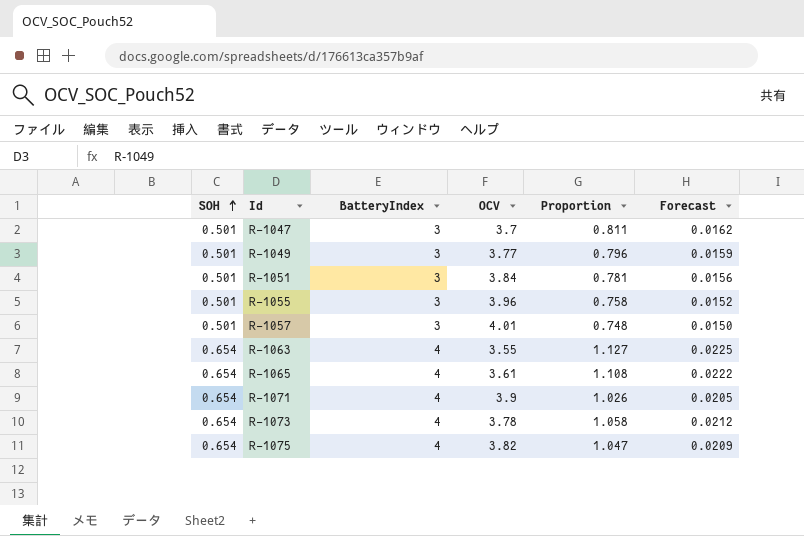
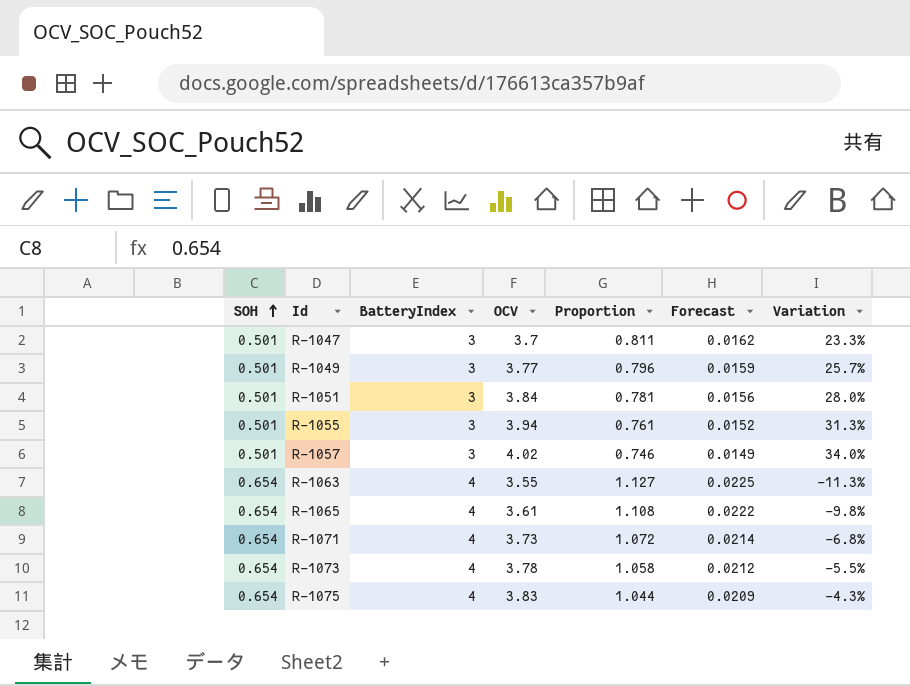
column Variation | formula: none -> ([OCV] - [BatteryIndex]) / [BatteryIndex]
R-1055 | OCV: 3.96 -> 3.94
R-1055 | Proportion: 0.758 -> 0.761
R-1057 | OCV: 4.01 -> 4.02
R-1057 | Proportion: 0.748 -> 0.746
R-1057 | Forecast: 0.0150 -> 0.0149
R-1071 | OCV: 3.9 -> 3.73
R-1071 | Proportion: 1.026 -> 1.072
R-1071 | Forecast: 0.0205 -> 0.0214
R-1075 | OCV: 3.82 -> 3.83
R-1075 | Proportion: 1.047 -> 1.044

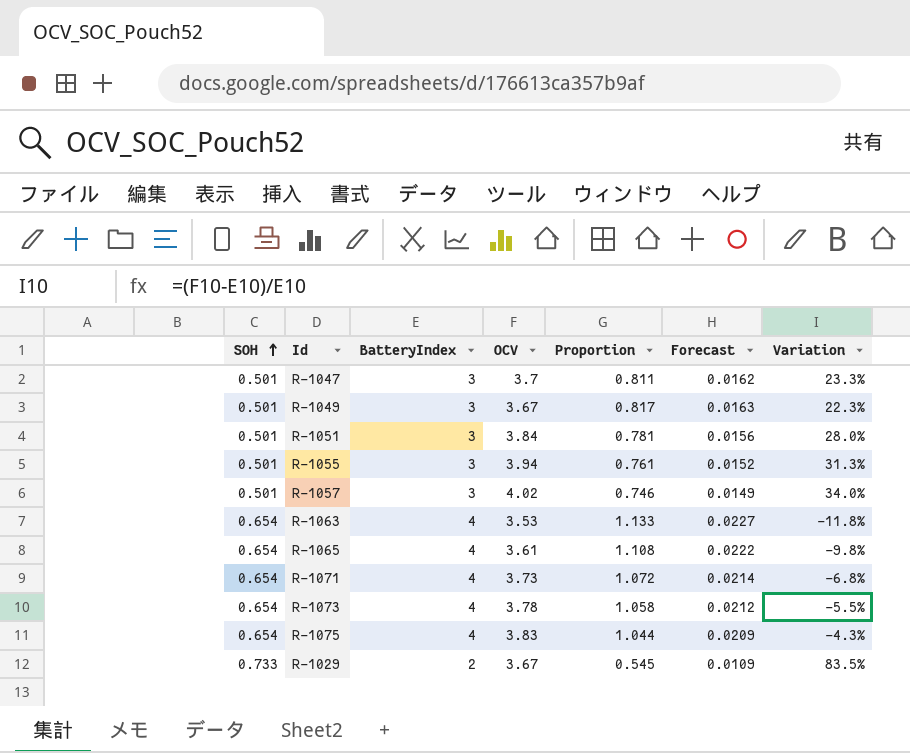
R-1049 | OCV: 3.77 -> 3.67
R-1049 | Proportion: 0.796 -> 0.817
R-1049 | Forecast: 0.0159 -> 0.0163
R-1049 | Variation: 25.7% -> 22.3%
R-1063 | OCV: 3.55 -> 3.53
R-1063 | Proportion: 1.127 -> 1.133
R-1063 | Forecast: 0.0225 -> 0.0227
R-1063 | Variation: -11.3% -> -11.8%
row R-1029: none -> 0.733 | 2 | 3.67 | 0.545 | 0.0109 | 83.5%

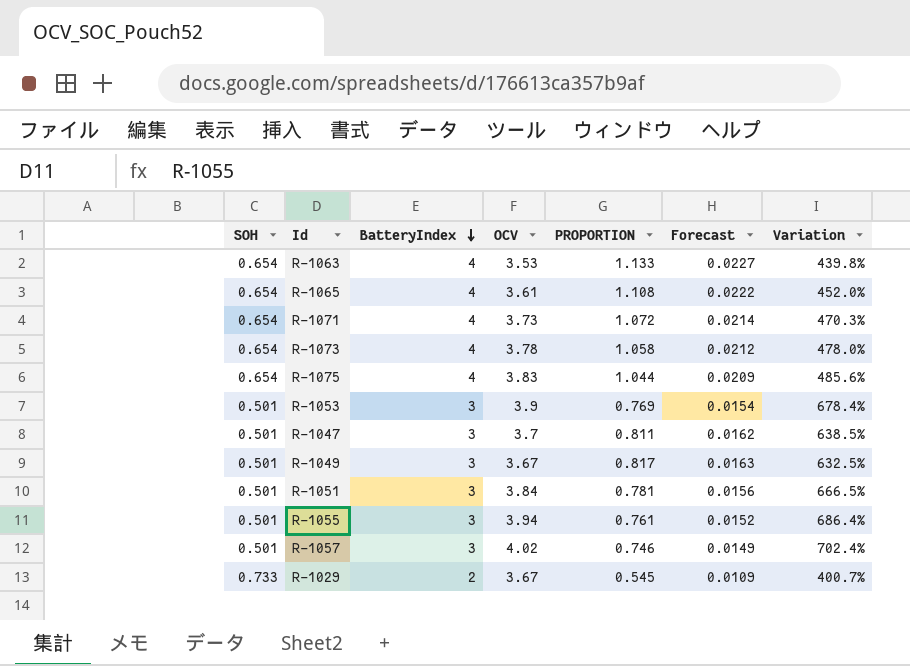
row order: SOH ascending -> BatteryIndex descending
column name: Proportion -> PROPORTION
column Variation | formula: ([OCV] - [BatteryIndex]) / [BatteryIndex] -> ([OCV] - [SOH]) / [SOH]
row R-1053: none -> 0.501 | 3 | 3.9 | 0.769 | 0.0154 | 678.4%

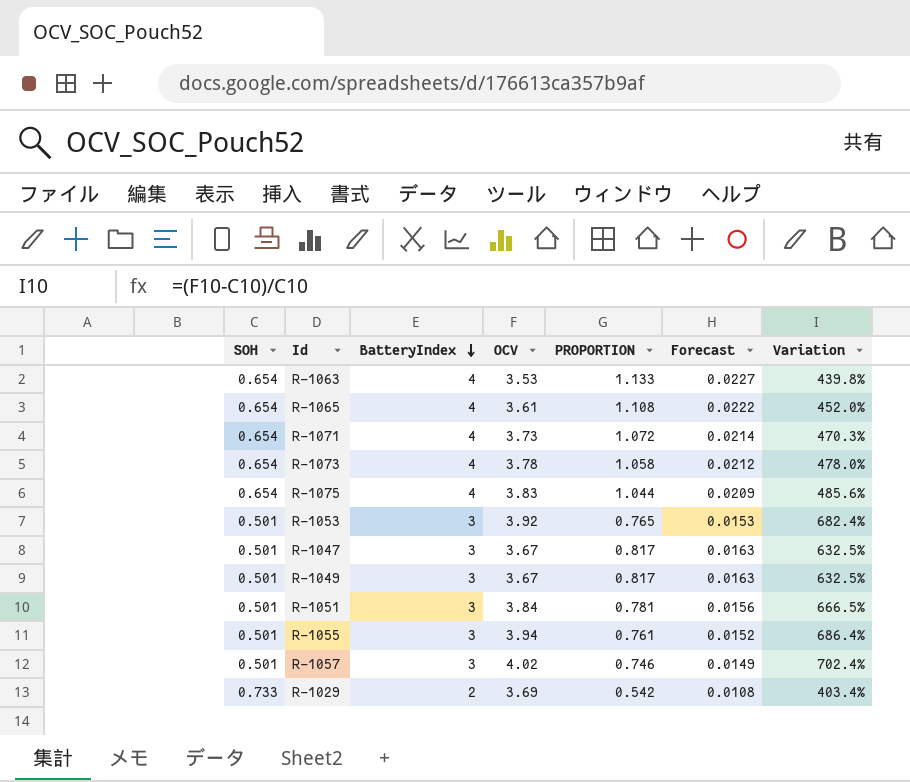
R-1053 | OCV: 3.9 -> 3.92
R-1053 | PROPORTION: 0.769 -> 0.765
R-1053 | Forecast: 0.0154 -> 0.0153
R-1053 | Variation: 678.4% -> 682.4%
R-1047 | OCV: 3.7 -> 3.67
R-1047 | PROPORTION: 0.811 -> 0.817
R-1047 | Forecast: 0.0162 -> 0.0163
R-1047 | Variation: 638.5% -> 632.5%
R-1029 | OCV: 3.67 -> 3.69
R-1029 | PROPORTION: 0.545 -> 0.542
R-1029 | Forecast: 0.0109 -> 0.0108
R-1029 | Variation: 400.7% -> 403.4%

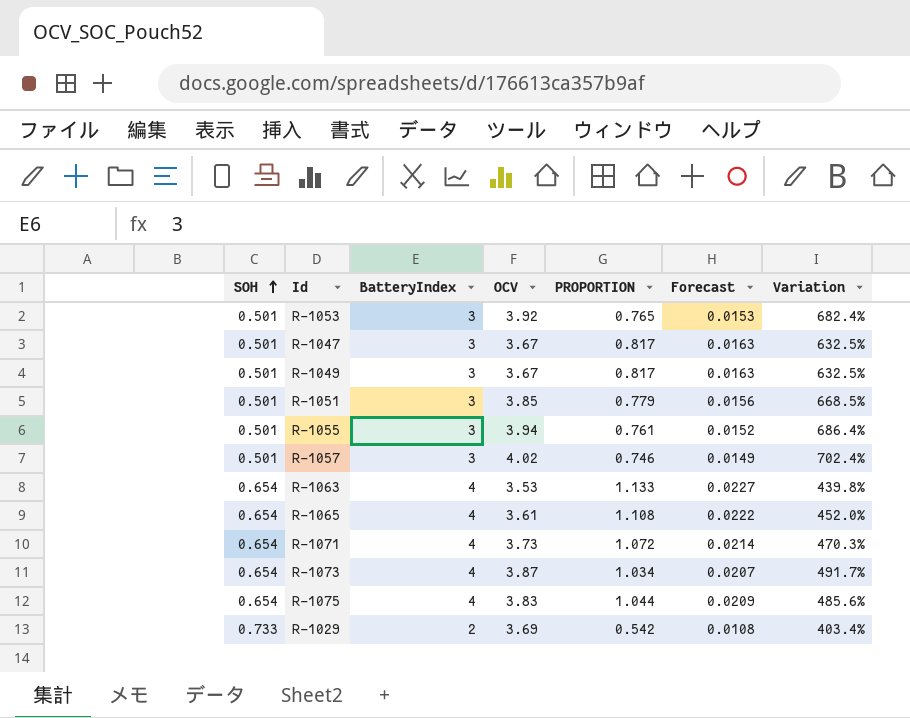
row order: BatteryIndex descending -> SOH ascending
R-1051 | OCV: 3.84 -> 3.85
R-1051 | PROPORTION: 0.781 -> 0.779
R-1051 | Variation: 666.5% -> 668.5%
R-1073 | OCV: 3.78 -> 3.87
R-1073 | PROPORTION: 1.058 -> 1.034
R-1073 | Forecast: 0.0212 -> 0.0207
R-1073 | Variation: 478.0% -> 491.7%

